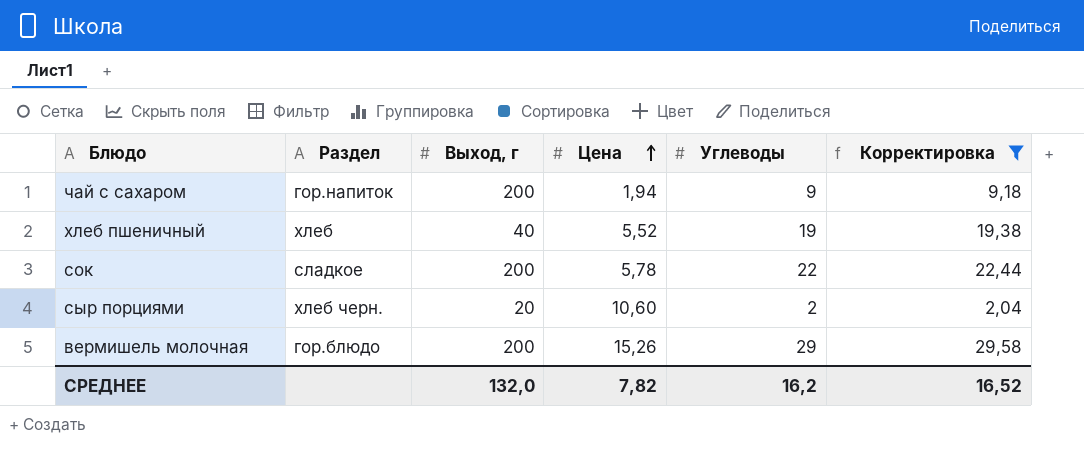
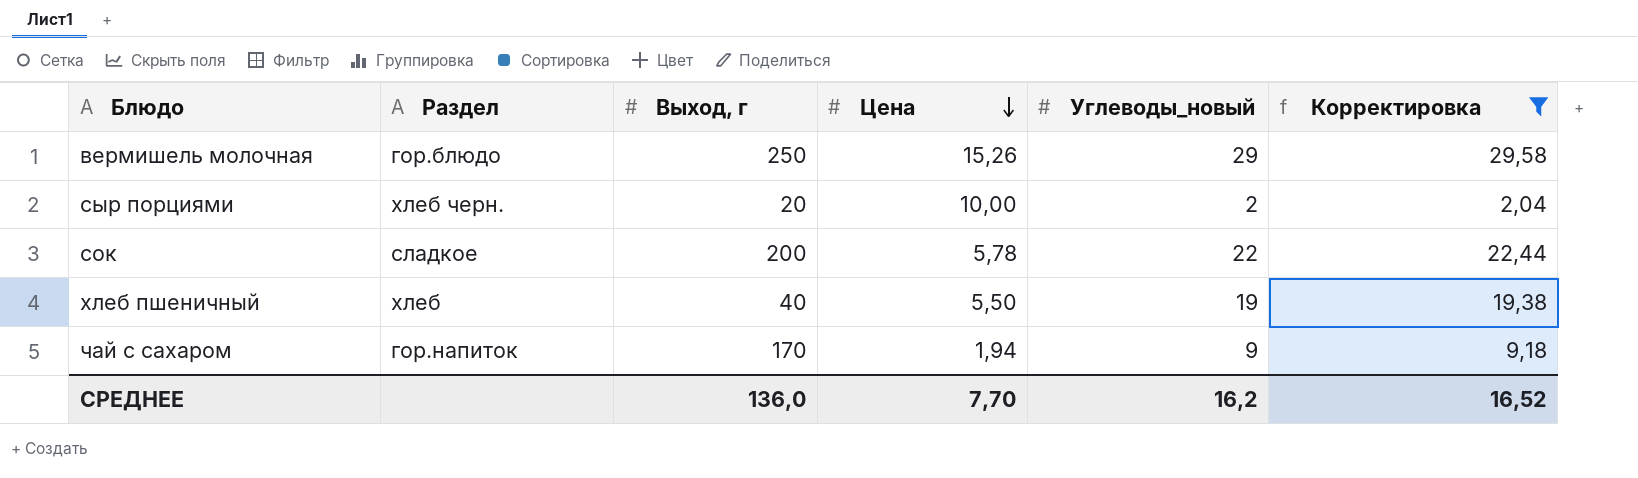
row order: Цена ascending -> Цена descending
column name: Углеводы -> Углеводы_новый
вермишель молочная | Выход, г: 200 -> 250
сыр порциями | Цена: 10,60 -> 10,00
хлеб пшеничный | Цена: 5,52 -> 5,50
чай с сахаром | Выход, г: 200 -> 170
СРЕДНЕЕ | Выход, г: 132,0 -> 136,0
СРЕДНЕЕ | Цена: 7,82 -> 7,70

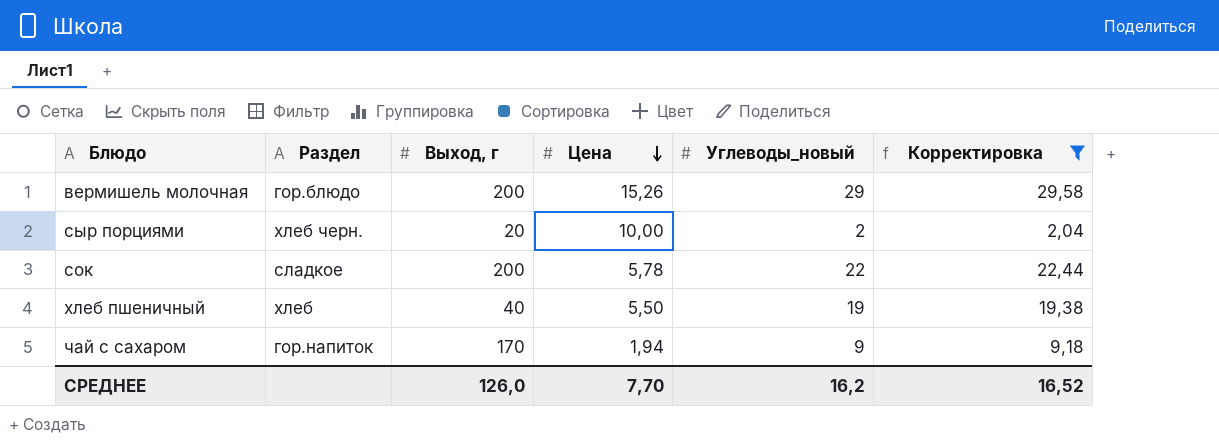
вермишель молочная | Выход, г: 250 -> 200
СРЕДНЕЕ | Выход, г: 136,0 -> 126,0

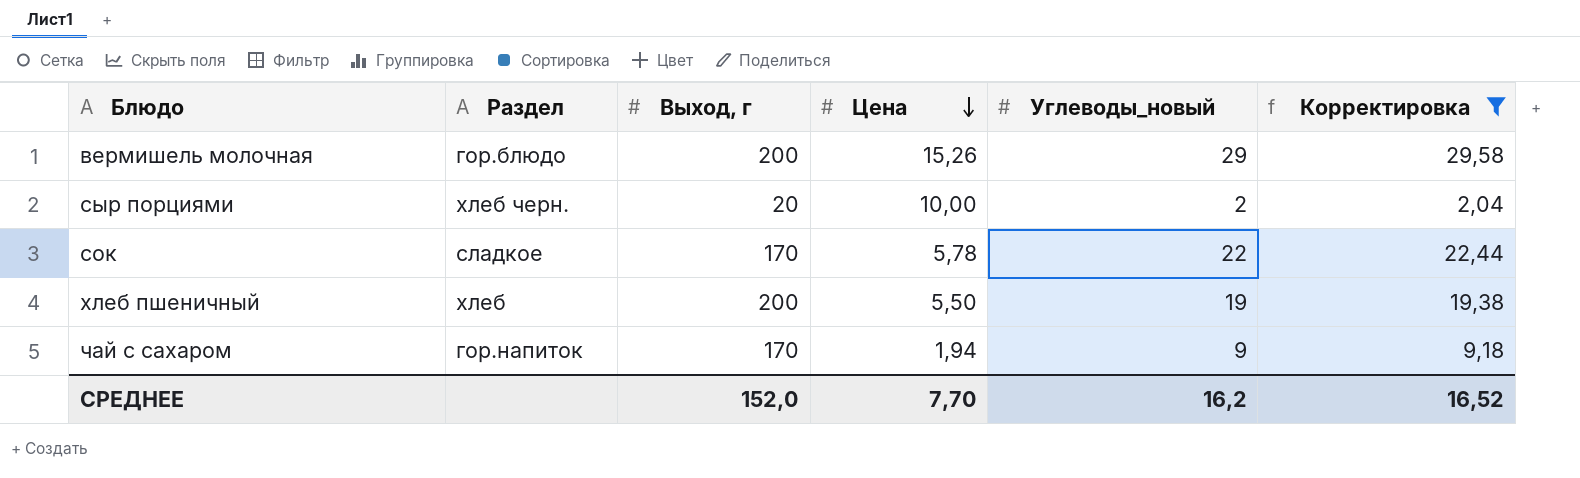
сок | Выход, г: 200 -> 170
хлеб пшеничный | Выход, г: 40 -> 200
СРЕДНЕЕ | Выход, г: 126,0 -> 152,0

